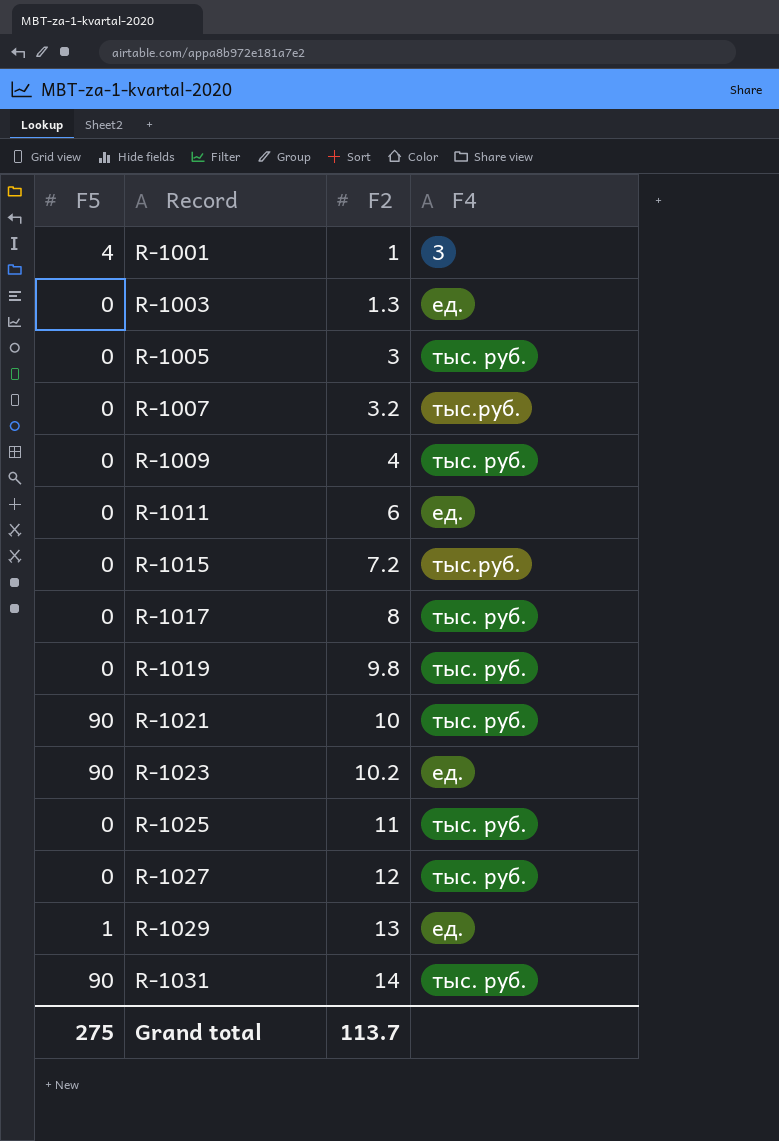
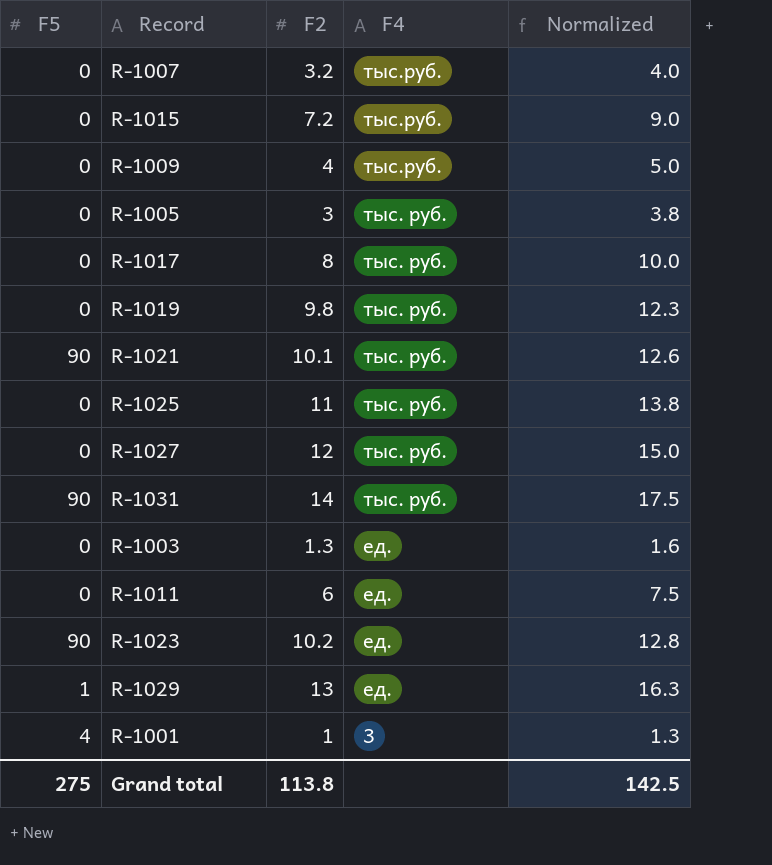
row order: Record ascending -> F4 descending
column Normalized | formula: none -> [F2] * 1.25
R-1009 | F4: тыс. руб. -> тыс.руб.
R-1021 | F2: 10 -> 10.1
Grand total | F2: 113.7 -> 113.8

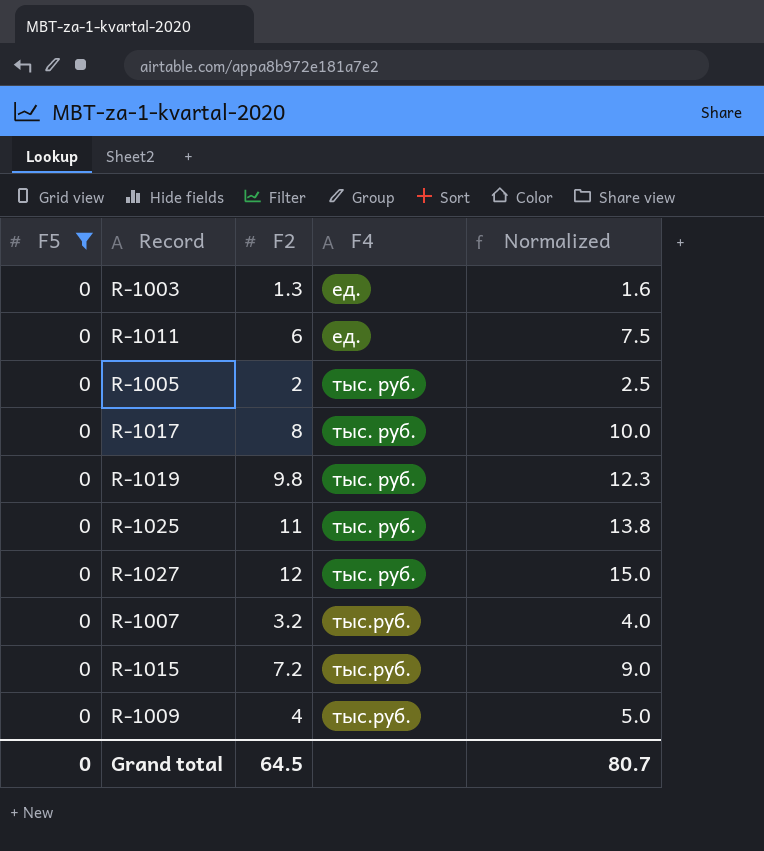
filter: none -> F5 = 0
row order: F4 descending -> F4 ascending
R-1005 | F2: 3 -> 2
R-1005 | Normalized: 3.8 -> 2.5
Grand total | F5: 275 -> 0
Grand total | F2: 113.8 -> 64.5
Grand total | Normalized: 142.5 -> 80.7

